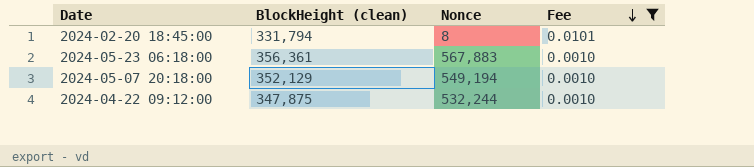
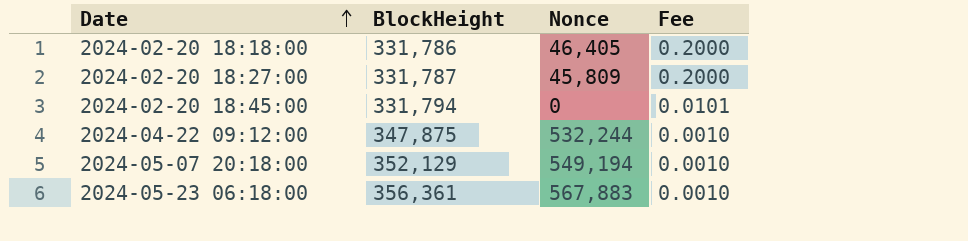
filter: Fee != 0.2000 -> none
row order: Fee descending -> Date ascending
column name: BlockHeight (clean) -> BlockHeight
2024-02-20 18:45:00 | Nonce: 8 -> 0

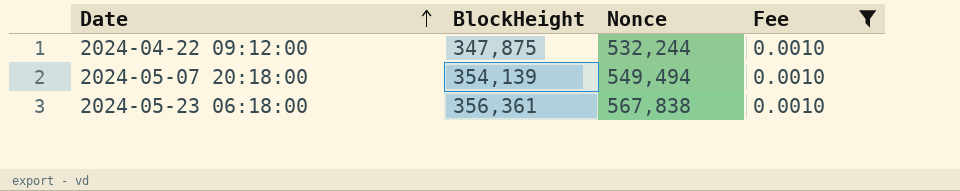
filter: none -> Fee = 0.0010
2024-05-07 20:18:00 | BlockHeight: 352,129 -> 354,139
2024-05-07 20:18:00 | Nonce: 549,194 -> 549,494
2024-05-23 06:18:00 | Nonce: 567,883 -> 567,838

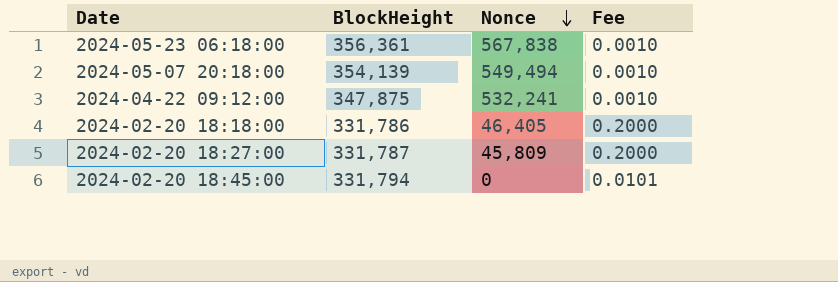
filter: Fee = 0.0010 -> none
row order: Date ascending -> Nonce descending
2024-04-22 09:12:00 | Nonce: 532,244 -> 532,241

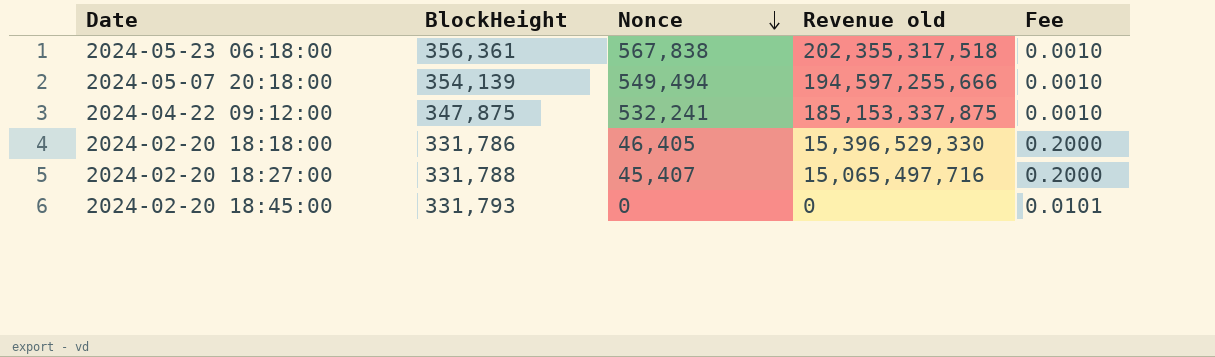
column Revenue old | formula: none -> [BlockHeight] * [Nonce]
2024-02-20 18:27:00 | BlockHeight: 331,787 -> 331,788
2024-02-20 18:27:00 | Nonce: 45,809 -> 45,407
2024-02-20 18:45:00 | BlockHeight: 331,794 -> 331,793

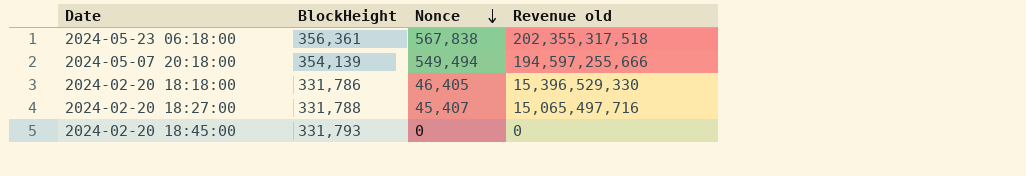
column Fee | position: 5 -> none
row 2024-04-22 09:12:00: 347,875 | 532,241 | 185,153,337,875 | 0.0010 -> none

